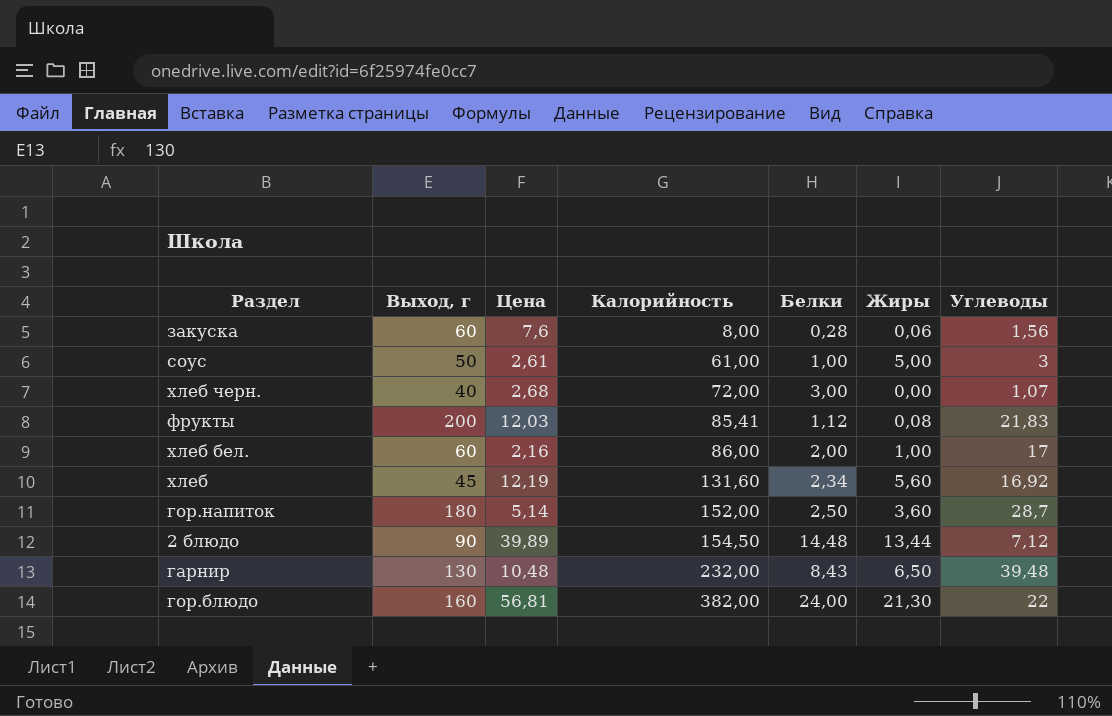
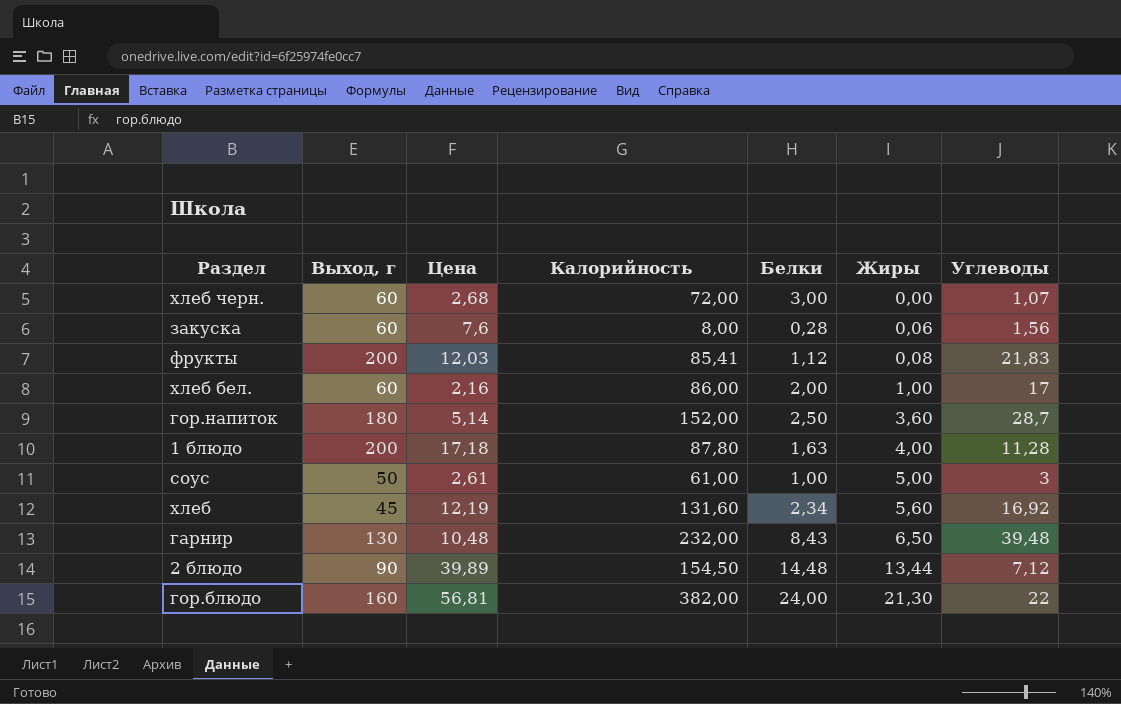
row order: Калорийность ascending -> Жиры ascending
хлеб черн. | Выход, г: 40 -> 60
row 1 блюдо: none -> 200 | 17,18 | 87,80 | 1,63 | 4,00 | 11,28

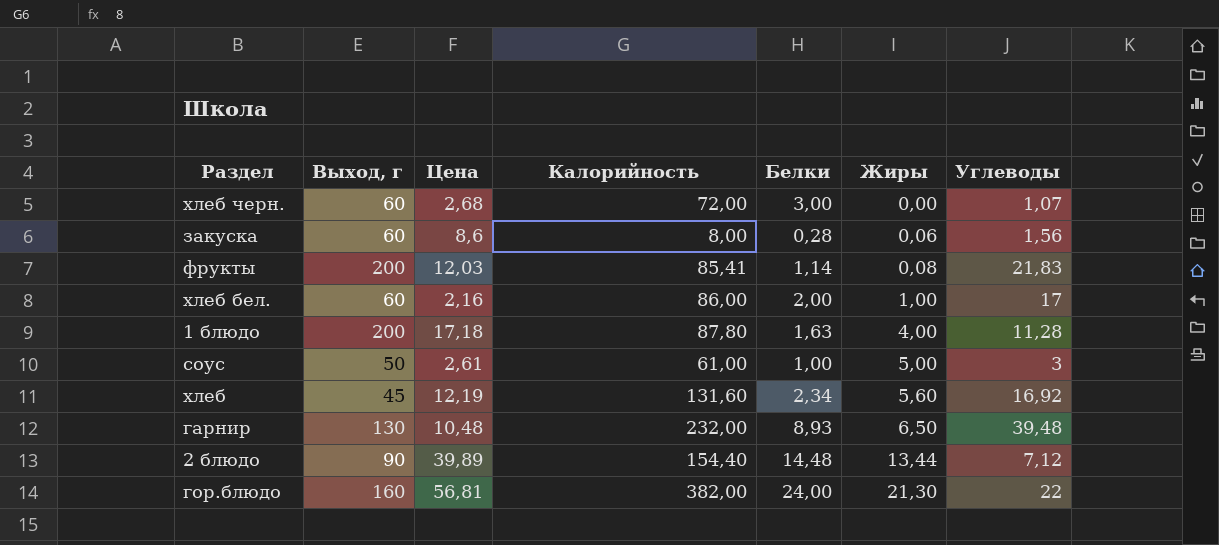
row гор.напиток: 180 | 5,14 | 152,00 | 2,50 | 3,60 | 28,7 -> none
закуска | Цена: 7,6 -> 8,6
фрукты | Белки: 1,12 -> 1,14
гарнир | Белки: 8,43 -> 8,93
2 блюдо | Калорийность: 154,50 -> 154,40

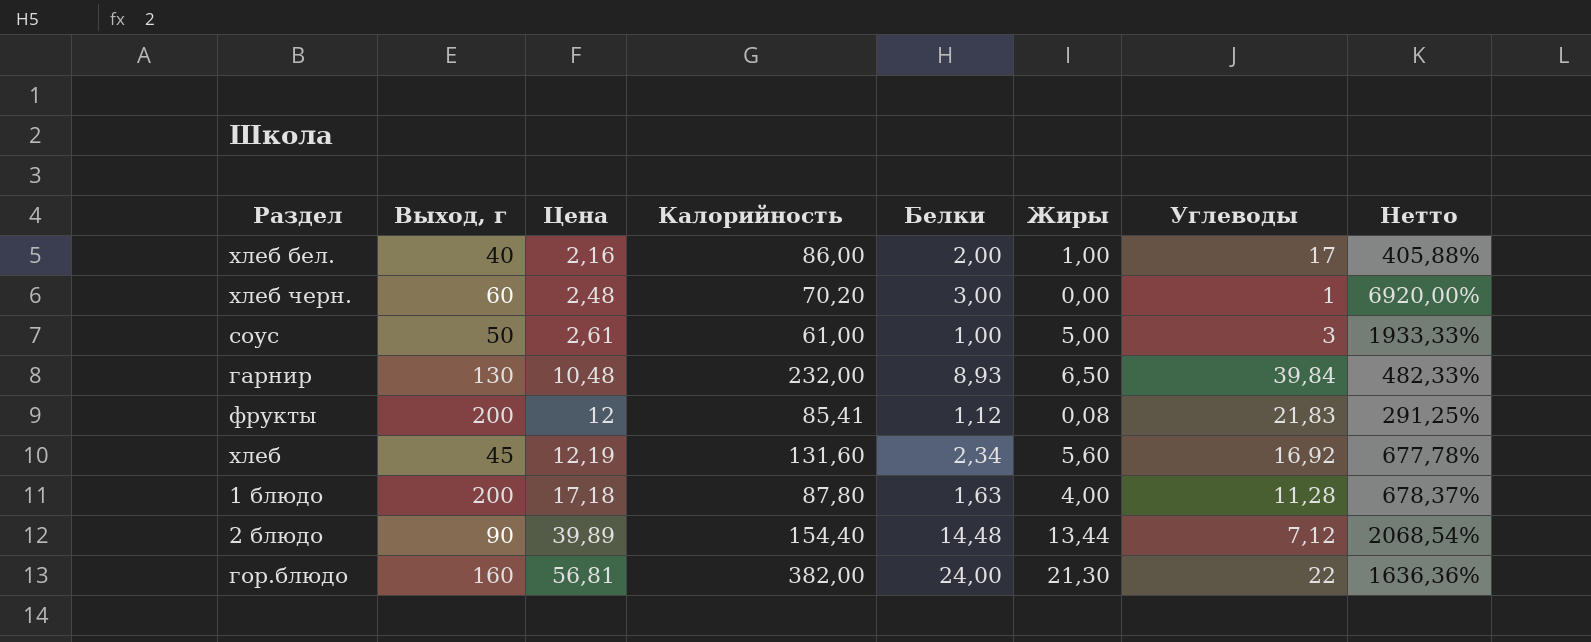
row order: Жиры ascending -> Цена ascending
column Нетто | formula: none -> ([Калорийность] - [Углеводы]) / [Углеводы]
row закуска: 60 | 8,6 | 8,00 | 0,28 | 0,06 | 1,56 -> none
хлеб бел. | Выход, г: 60 -> 40
хлеб черн. | Цена: 2,68 -> 2,48
хлеб черн. | Калорийность: 72,00 -> 70,20
хлеб черн. | Углеводы: 1,07 -> 1
гарнир | Углеводы: 39,48 -> 39,84
фрукты | Цена: 12,03 -> 12
фрукты | Белки: 1,14 -> 1,12

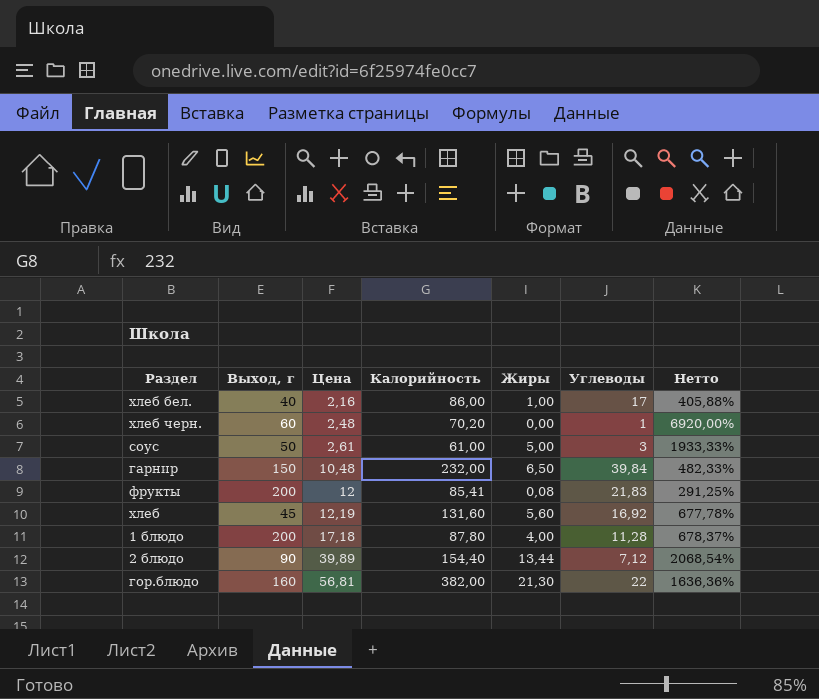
column Белки | position: 5 -> none
гарнир | Выход, г: 130 -> 150

